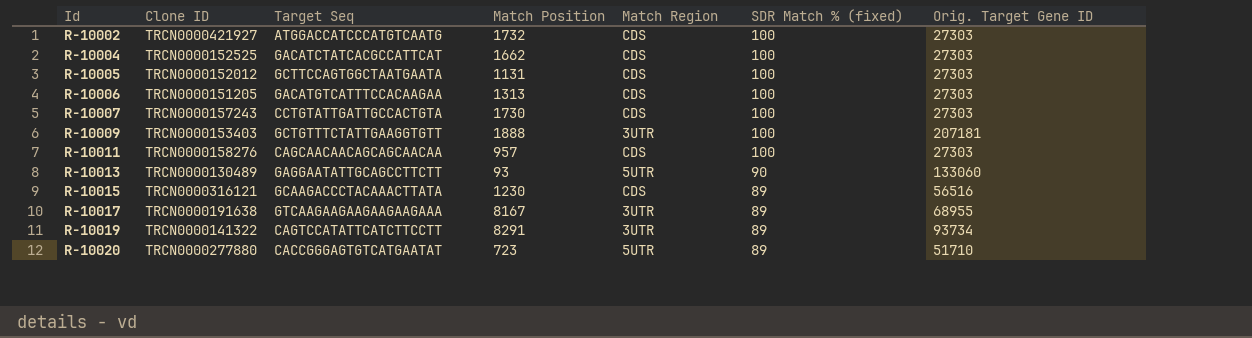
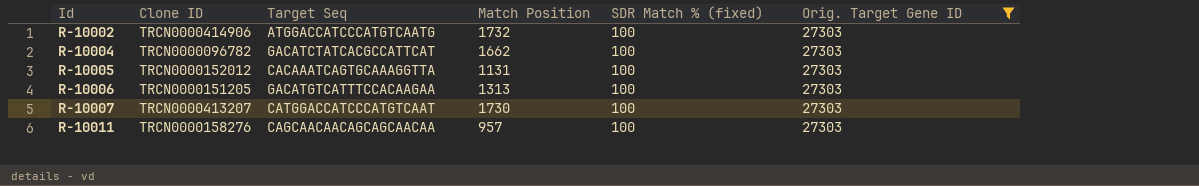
filter: none -> Orig. Target Gene ID = 27303
column Match Region | position: 5 -> none
R-10002 | Clone ID: TRCN0000421927 -> TRCN0000414906
R-10004 | Clone ID: TRCN0000152525 -> TRCN0000096782
R-10005 | Target Seq: GCTTCCAGTGGCTAATGAATA -> CACAAATCAGTGCAAAGGTTA
R-10007 | Clone ID: TRCN0000157243 -> TRCN0000413207
R-10007 | Target Seq: CCTGTATTGATTGCCACTGTA -> CATGGACCATCCCATGTCAAT

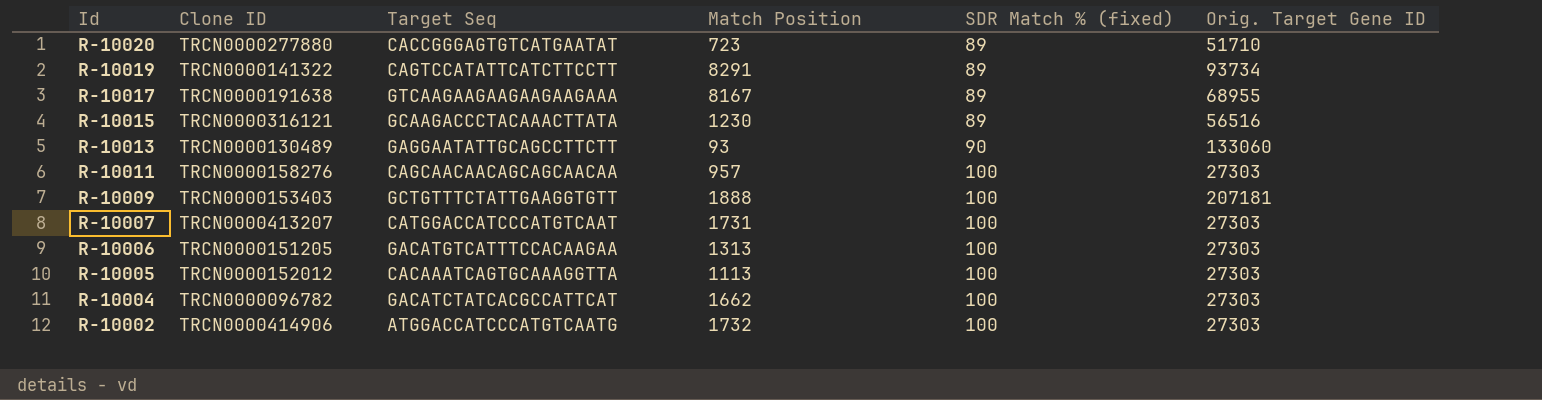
filter: Orig. Target Gene ID = 27303 -> none
row order: Id ascending -> Id descending
R-10007 | Match Position: 1730 -> 1731
R-10005 | Match Position: 1131 -> 1113

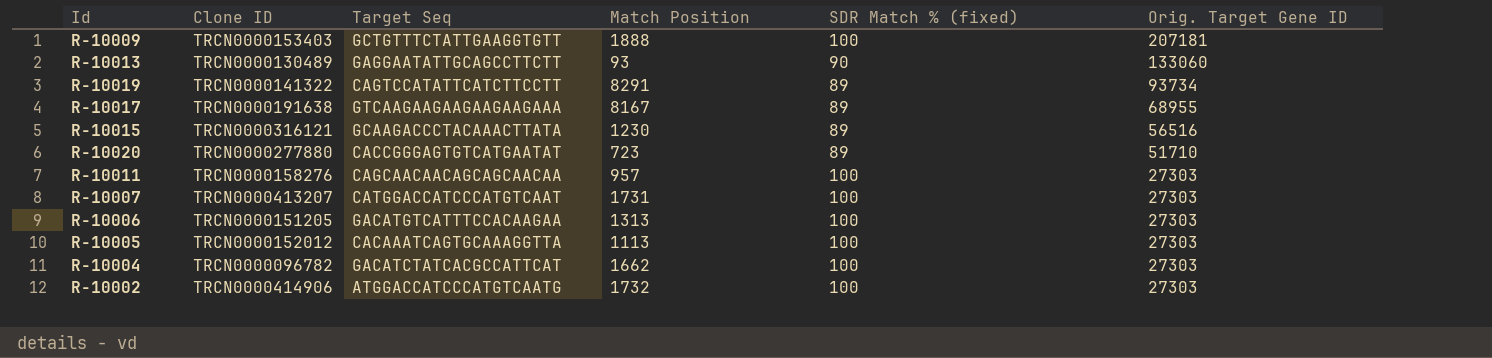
row order: Id descending -> Orig. Target Gene ID descending

